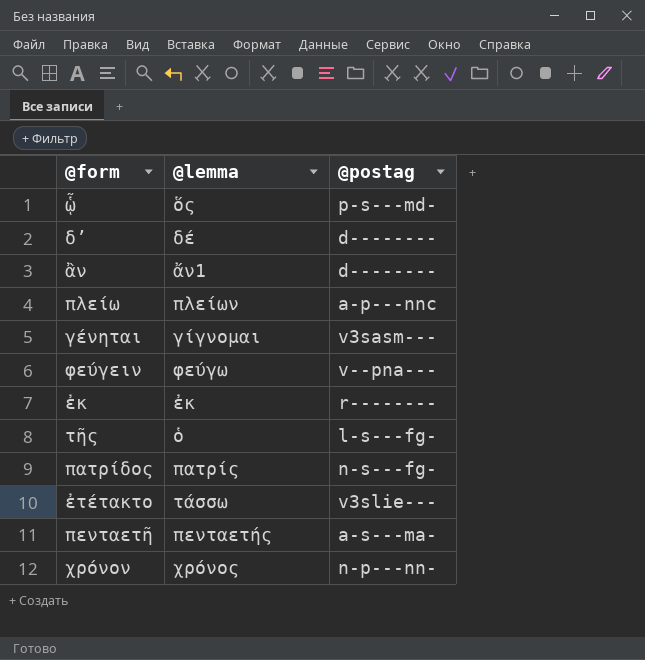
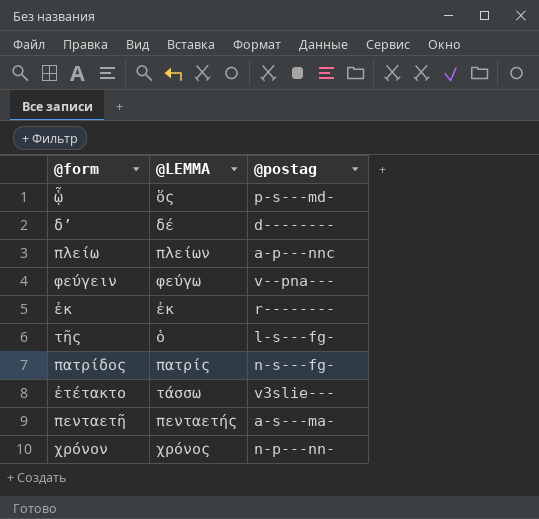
column name: @lemma -> @LEMMA
row ἂν: ἄν1 | d-------- -> none
row γένηται: γίγνομαι | v3sasm--- -> none

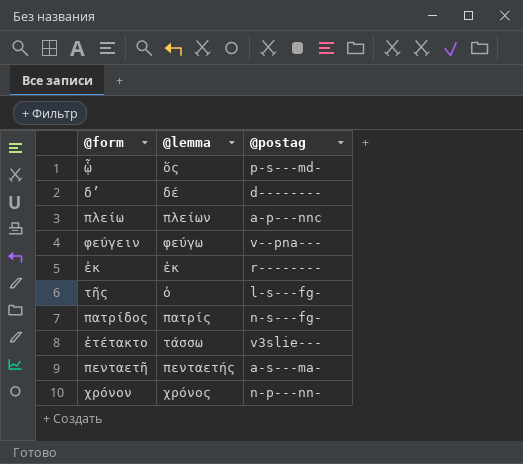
column name: @LEMMA -> @lemma

